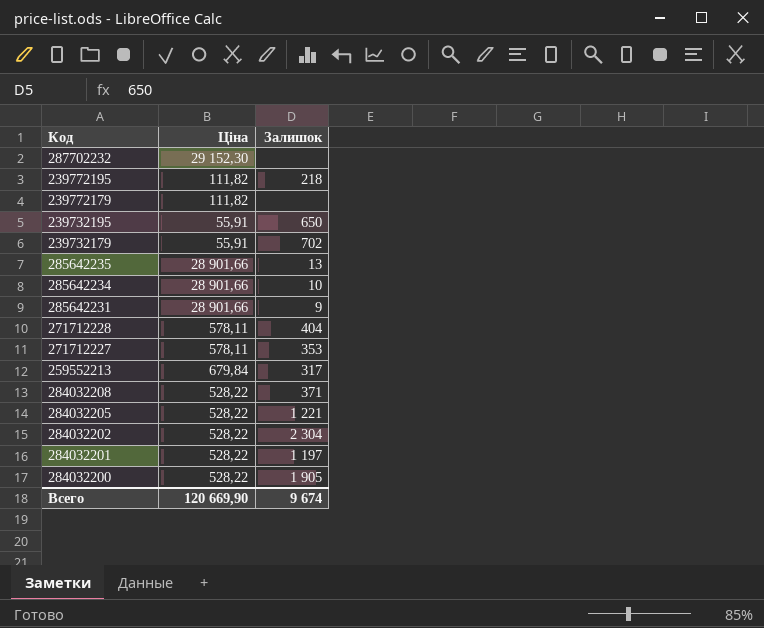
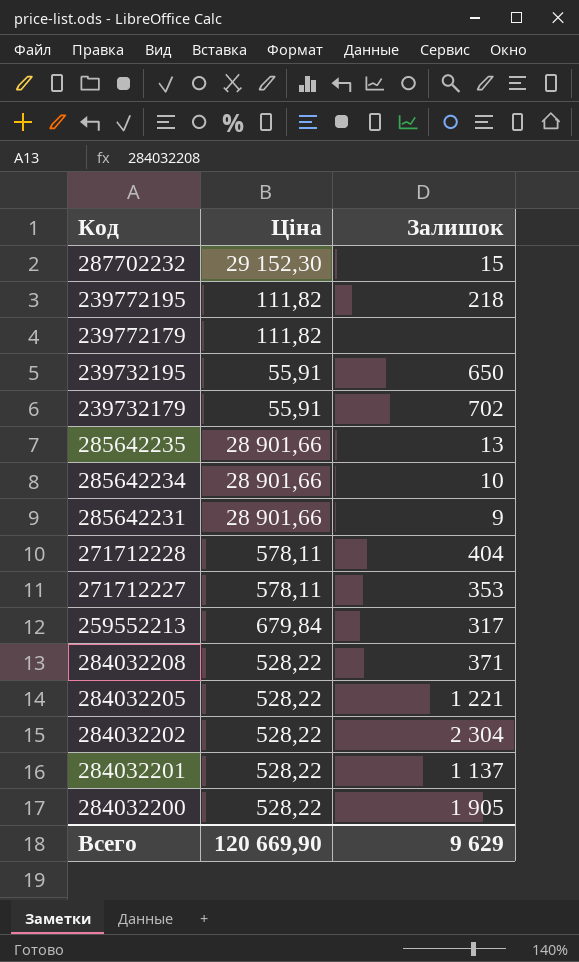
287702232 | Залишок: none -> 15
284032201 | Залишок: 1 197 -> 1 137
Всего | Залишок: 9 674 -> 9 629

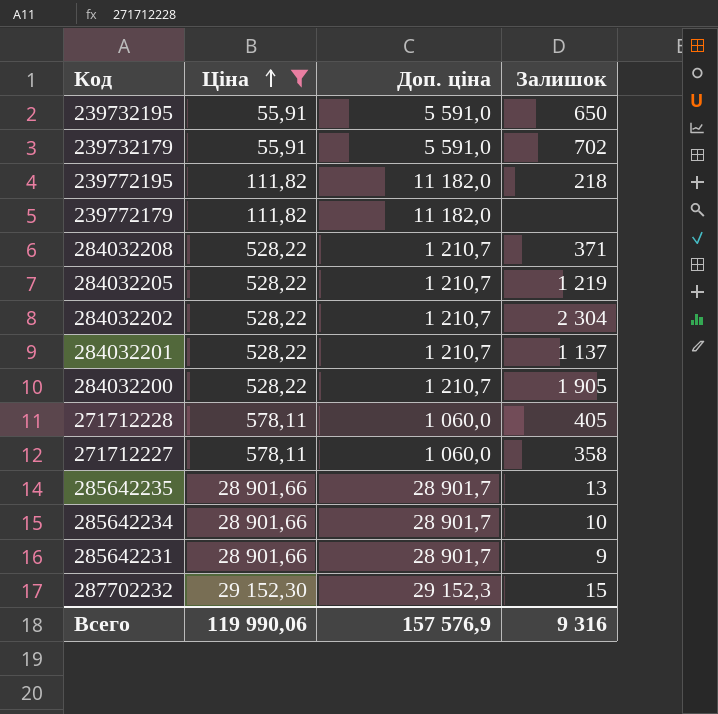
filter: none -> Ціна != 679,84
row order: none -> Ціна ascending
column Доп. ціна | position: none -> 3
284032205 | Залишок: 1 221 -> 1 219
271712228 | Залишок: 404 -> 405
271712227 | Залишок: 353 -> 358
Всего | Ціна: 120 669,90 -> 119 990,06
Всего | Залишок: 9 629 -> 9 316

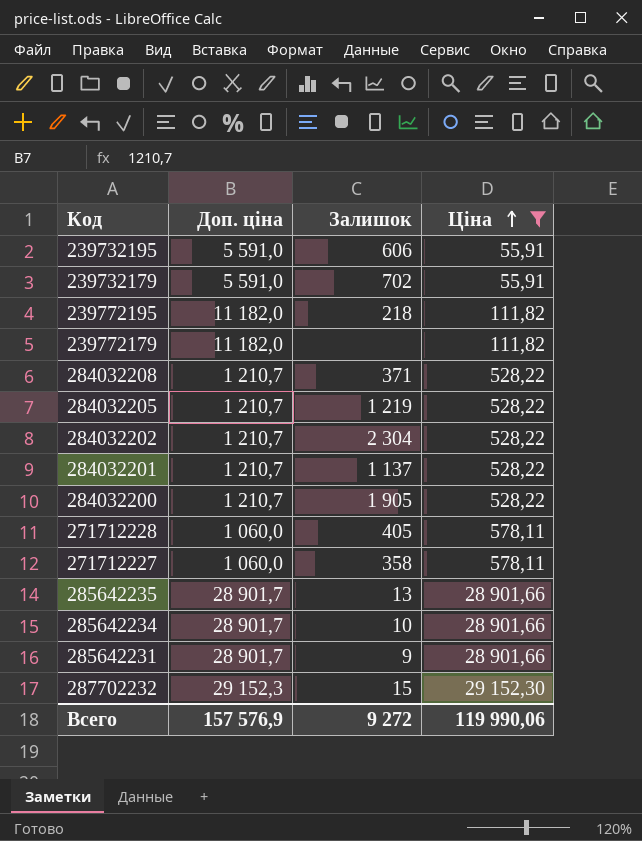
column Ціна | position: 2 -> 4
239732195 | Залишок: 650 -> 606
Всего | Залишок: 9 316 -> 9 272

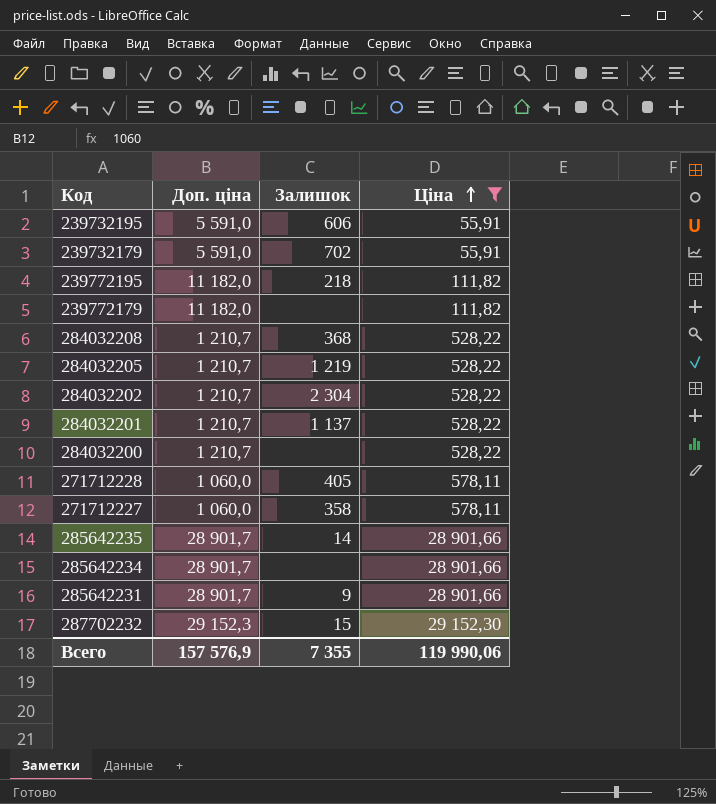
284032208 | Залишок: 371 -> 368
284032200 | Залишок: 1 905 -> none
285642235 | Залишок: 13 -> 14
285642234 | Залишок: 10 -> none
Всего | Залишок: 9 272 -> 7 355

